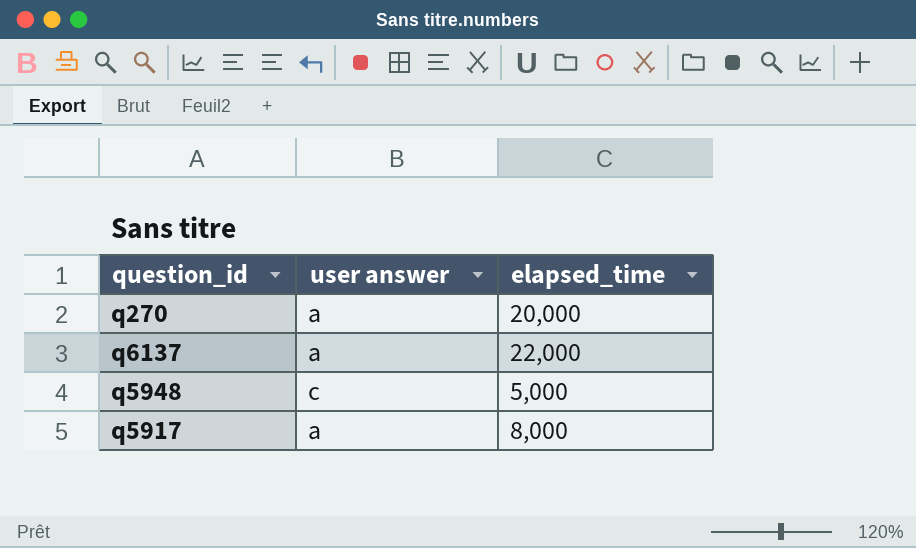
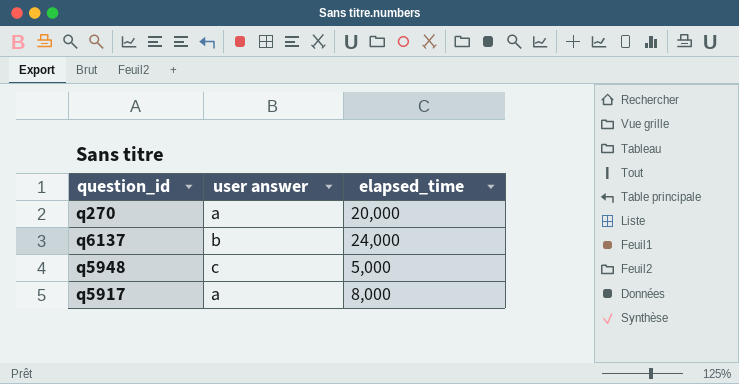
q6137 | user answer: a -> b
q6137 | elapsed_time: 22,000 -> 24,000

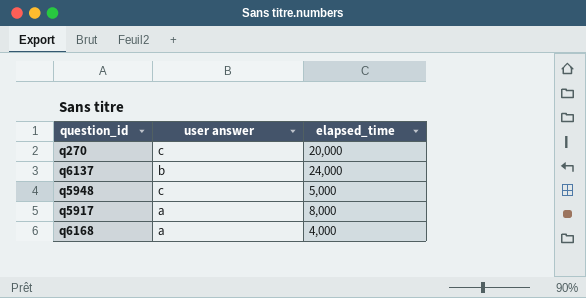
q270 | user answer: a -> c
row q6168: none -> a | 4,000

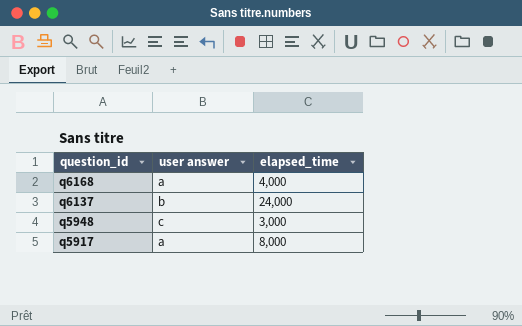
row order: none -> question_id descending
row q270: c | 20,000 -> none
q5948 | elapsed_time: 5,000 -> 3,000

